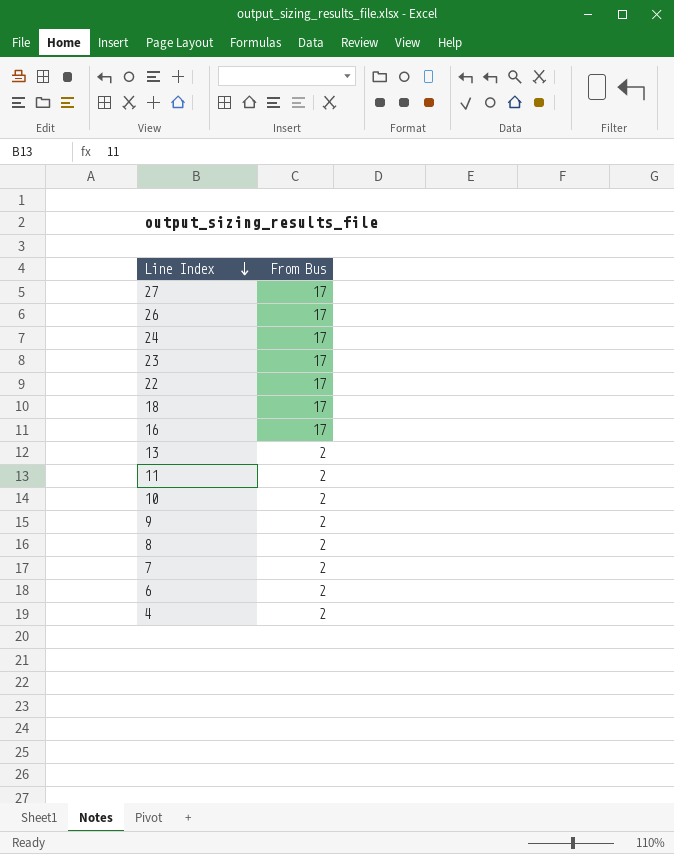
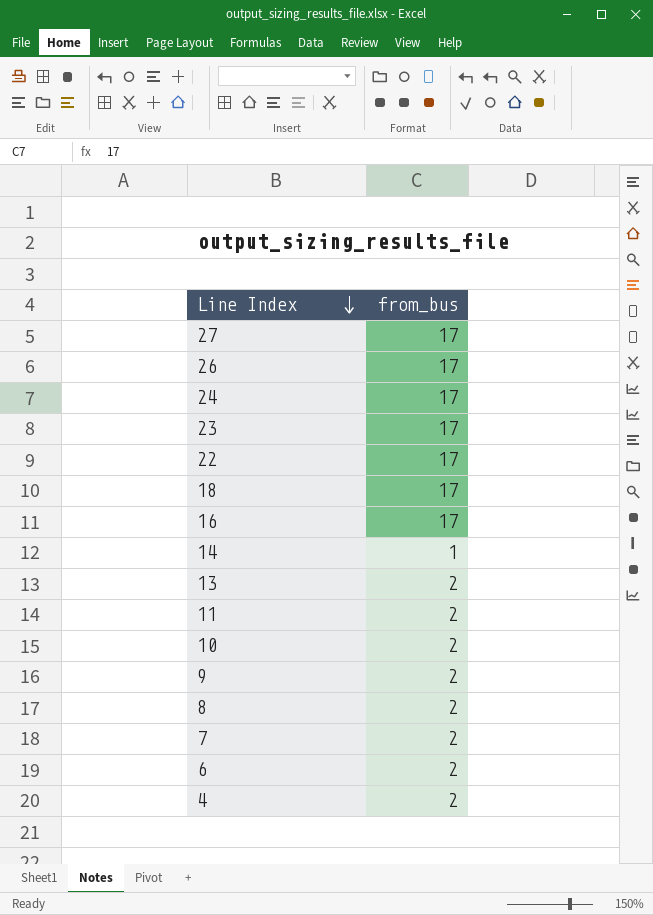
column name: From Bus -> from_bus
row 14: none -> 1

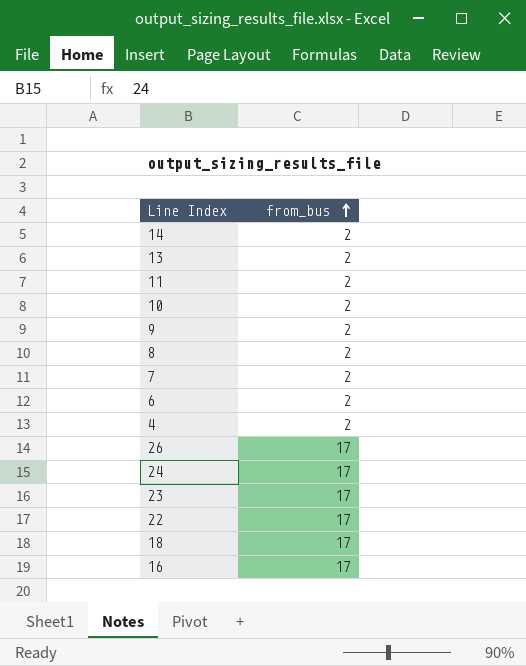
row order: Line Index descending -> from_bus ascending
row 27: 17 -> none
14 | from_bus: 1 -> 2

